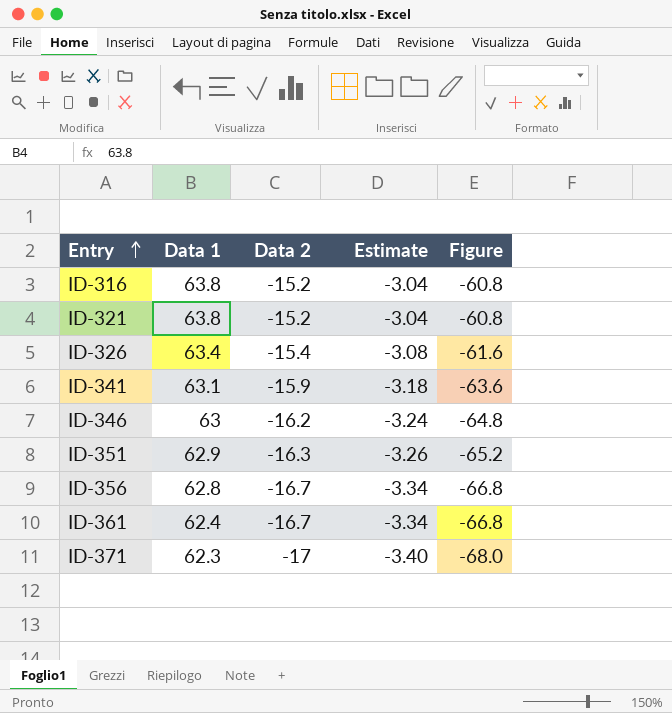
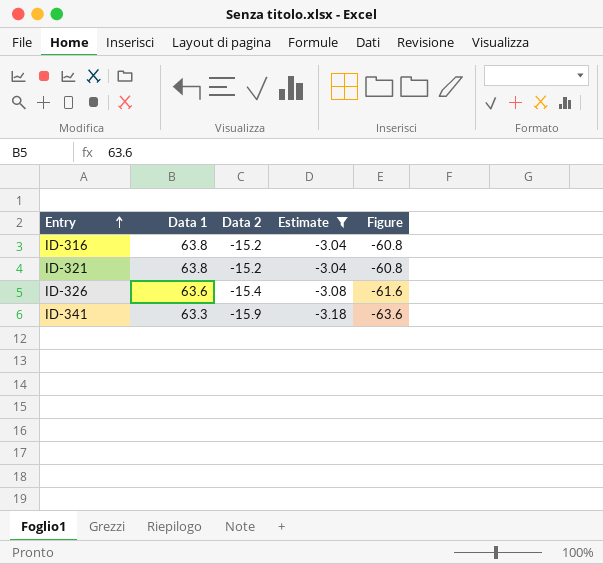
filter: none -> Estimate >= -3.18
ID-326 | Data 1: 63.4 -> 63.6
ID-341 | Data 1: 63.1 -> 63.3

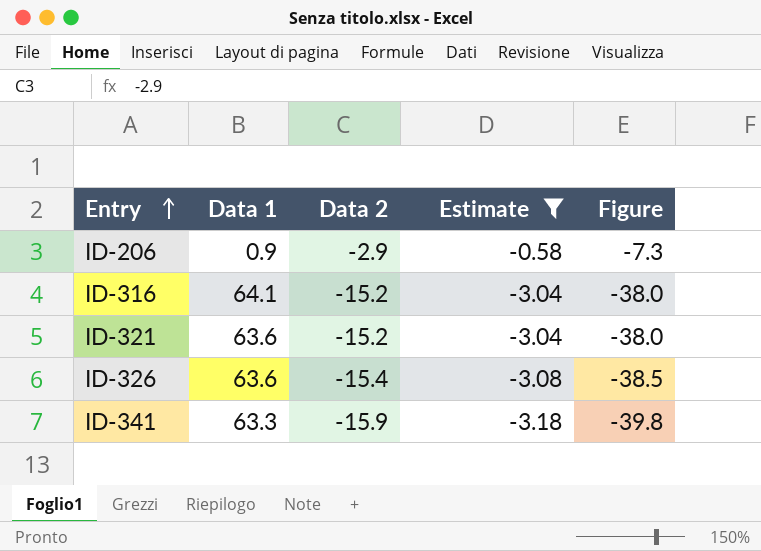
column Figure | formula: [Data 2] * 4 -> [Data 2] * 2.5
row ID-206: none -> 0.9 | -2.9 | -0.58 | -7.3
ID-316 | Data 1: 63.8 -> 64.1
ID-321 | Data 1: 63.8 -> 63.6

